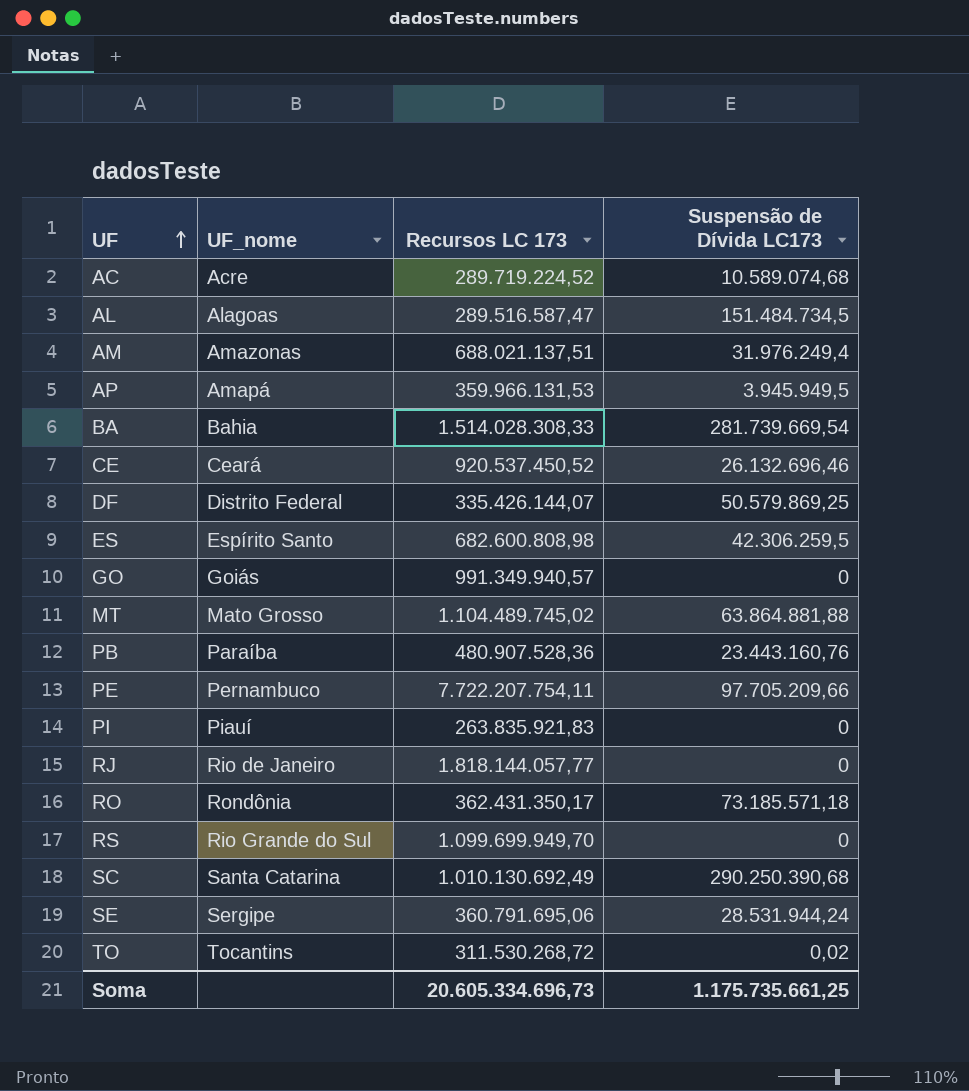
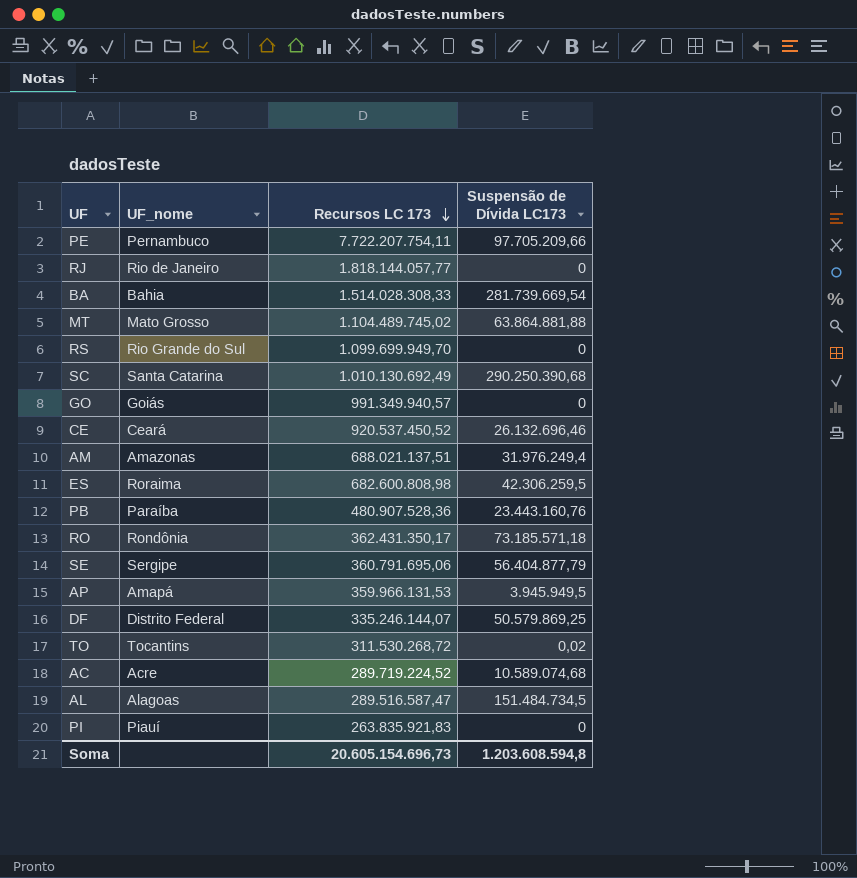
row order: UF ascending -> Recursos LC 173 descending
ES | UF_nome: Espírito Santo -> Roraima
SE | Suspensão de Dívida LC173: 28.531.944,24 -> 56.404.877,79
DF | Recursos LC 173: 335.426.144,07 -> 335.246.144,07
Soma | Recursos LC 173: 20.605.334.696,73 -> 20.605.154.696,73
Soma | Suspensão de Dívida LC173: 1.175.735.661,25 -> 1.203.608.594,8

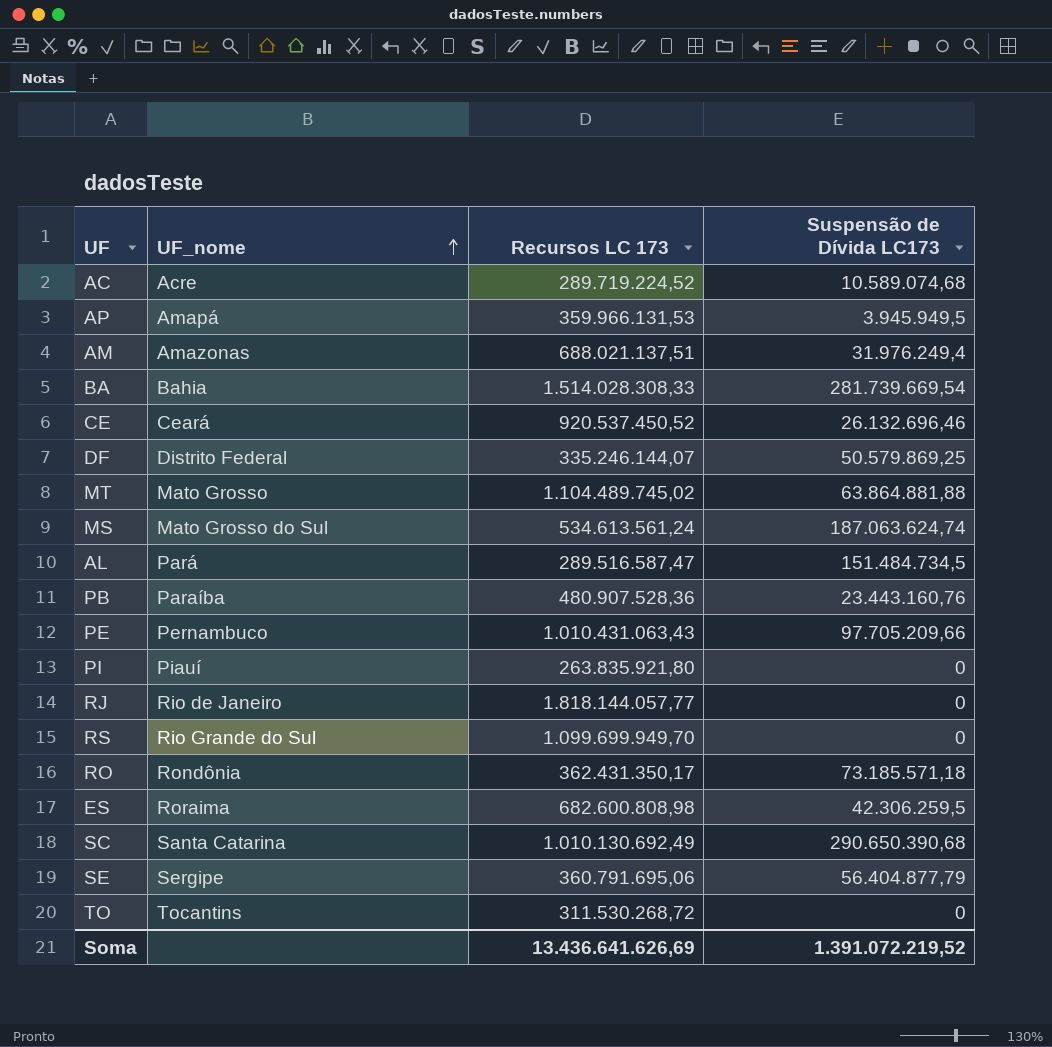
row order: Recursos LC 173 descending -> UF_nome ascending
row GO: Goiás | 991.349.940,57 | 0 -> none
row MS: none -> Mato Grosso do Sul | 534.613.561,24 | 187.063.624,74
AL | UF_nome: Alagoas -> Pará
PE | Recursos LC 173: 7.722.207.754,11 -> 1.010.431.063,43
PI | Recursos LC 173: 263.835.921,83 -> 263.835.921,80
SC | Suspensão de Dívida LC173: 290.250.390,68 -> 290.650.390,68
TO | Suspensão de Dívida LC173: 0,02 -> 0
Soma | Recursos LC 173: 20.605.154.696,73 -> 13.436.641.626,69
Soma | Suspensão de Dívida LC173: 1.203.608.594,8 -> 1.391.072.219,52

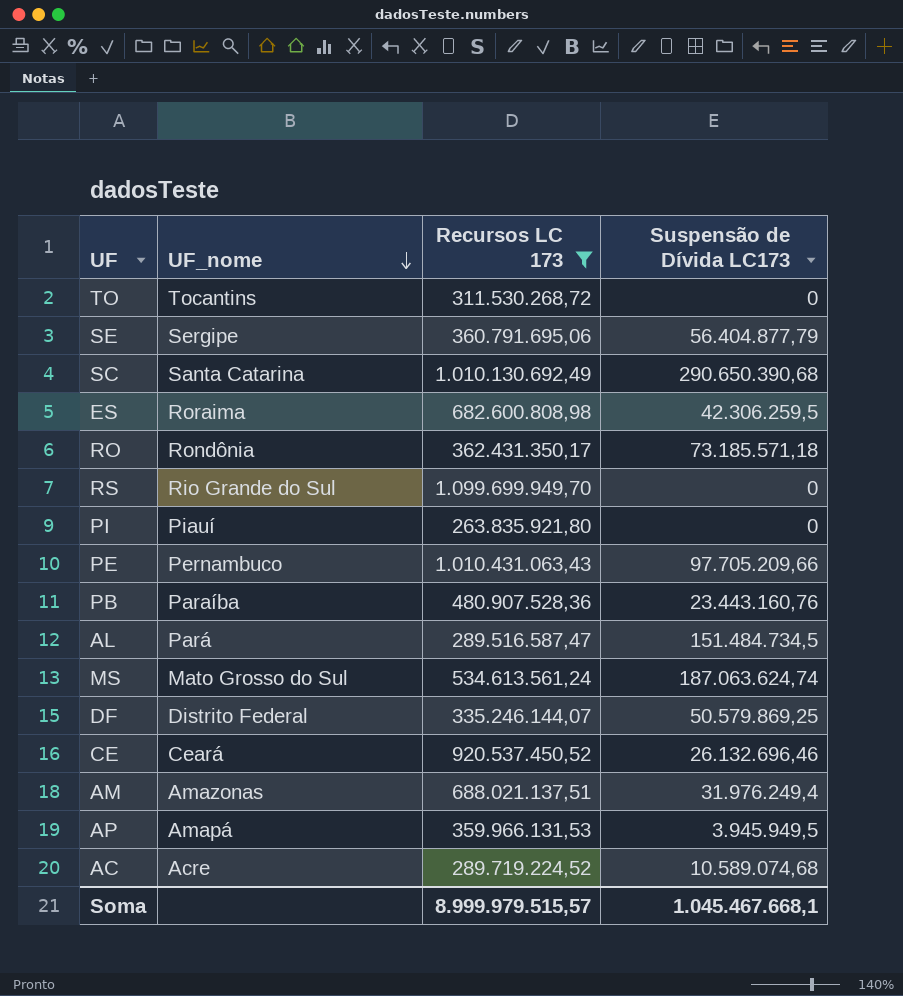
filter: none -> Recursos LC 173 <= 1.099.699.949,70
row order: UF_nome ascending -> UF_nome descending
Soma | Recursos LC 173: 13.436.641.626,69 -> 8.999.979.515,57
Soma | Suspensão de Dívida LC173: 1.391.072.219,52 -> 1.045.467.668,1

